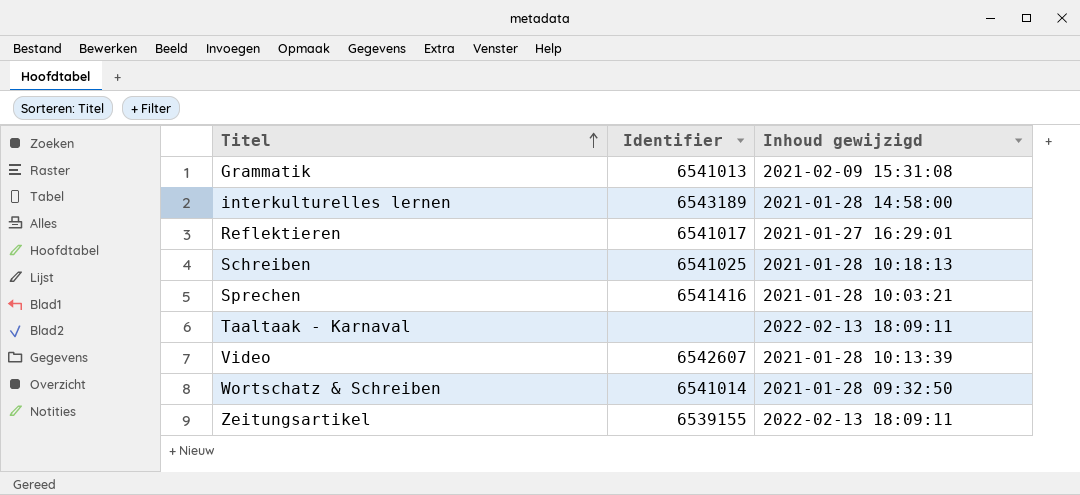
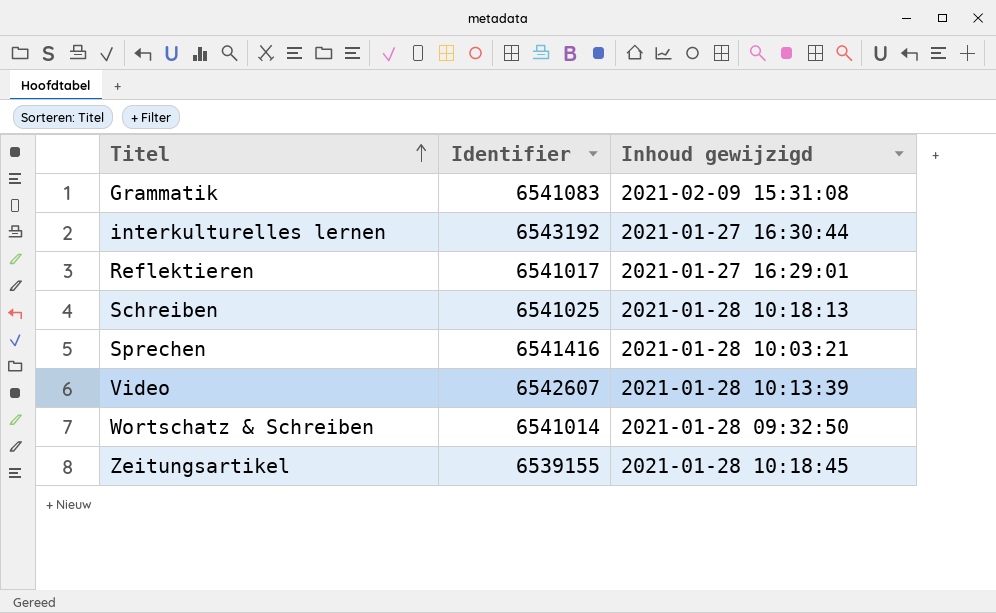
row Taaltaak - Karnaval: none | 2022-02-13 18:09:11 -> none
Grammatik | Identifier: 6541013 -> 6541083
interkulturelles lernen | Identifier: 6543189 -> 6543192
interkulturelles lernen | Inhoud gewijzigd: 2021-01-28 14:58:00 -> 2021-01-27 16:30:44
Zeitungsartikel | Inhoud gewijzigd: 2022-02-13 18:09:11 -> 2021-01-28 10:18:45

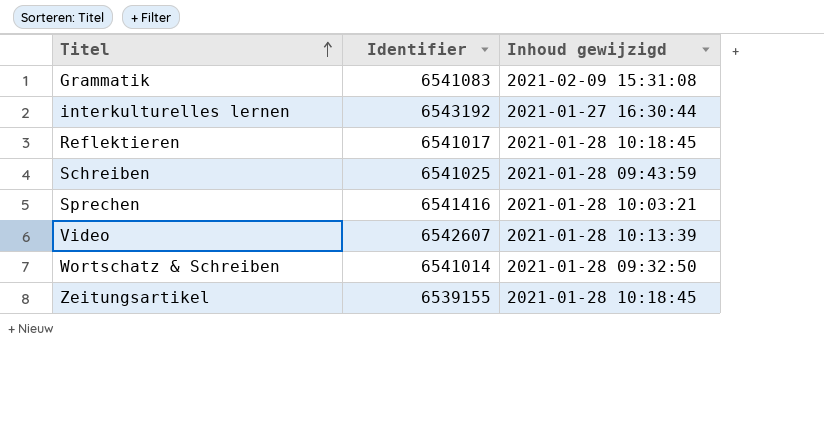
Reflektieren | Inhoud gewijzigd: 2021-01-27 16:29:01 -> 2021-01-28 10:18:45
Schreiben | Inhoud gewijzigd: 2021-01-28 10:18:13 -> 2021-01-28 09:43:59

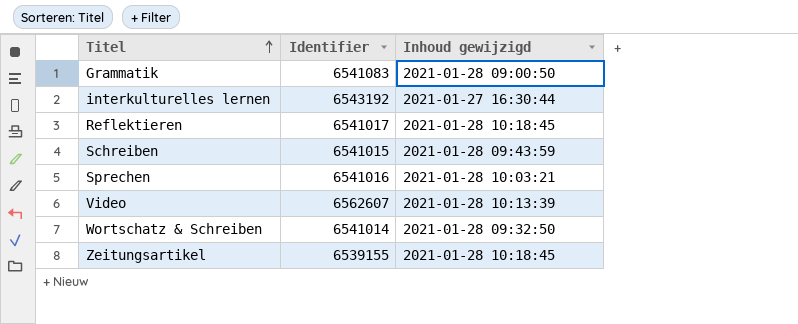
Grammatik | Inhoud gewijzigd: 2021-02-09 15:31:08 -> 2021-01-28 09:00:50
Schreiben | Identifier: 6541025 -> 6541015
Sprechen | Identifier: 6541416 -> 6541016
Video | Identifier: 6542607 -> 6562607

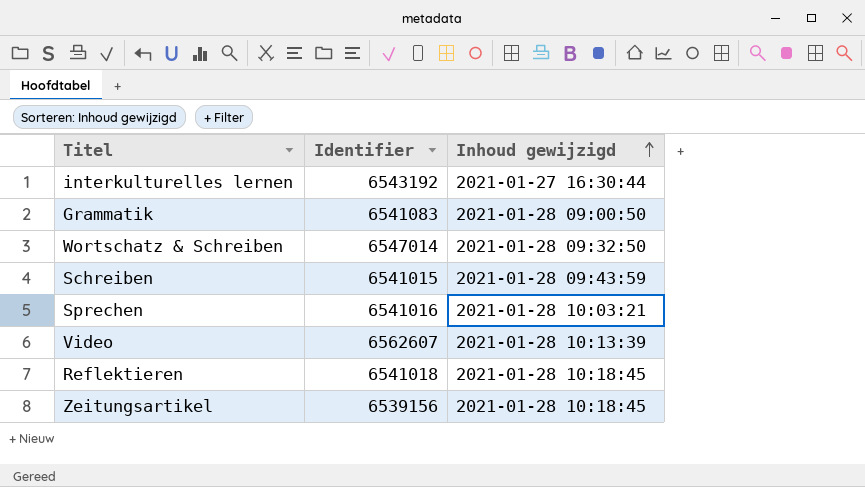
row order: Titel ascending -> Inhoud gewijzigd ascending
Wortschatz & Schreiben | Identifier: 6541014 -> 6547014
Reflektieren | Identifier: 6541017 -> 6541018
Zeitungsartikel | Identifier: 6539155 -> 6539156

